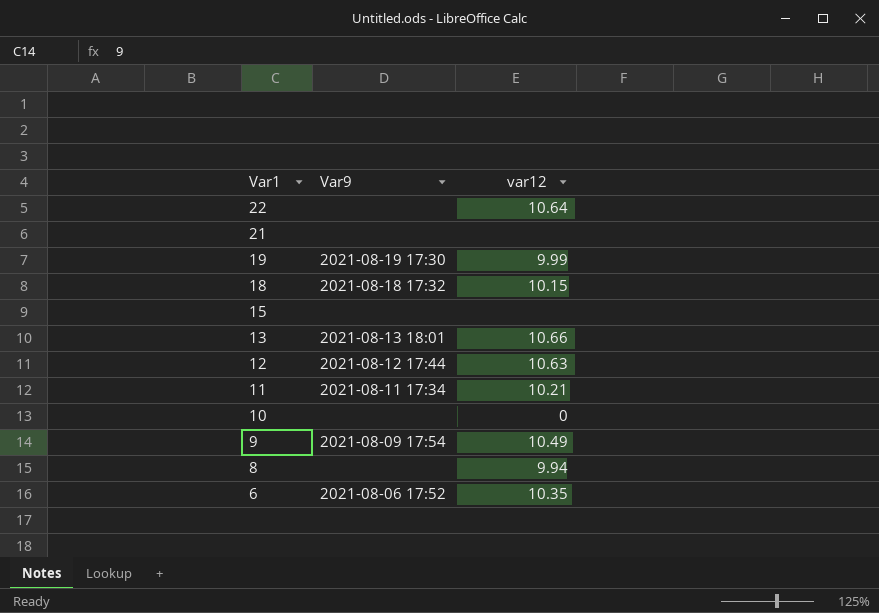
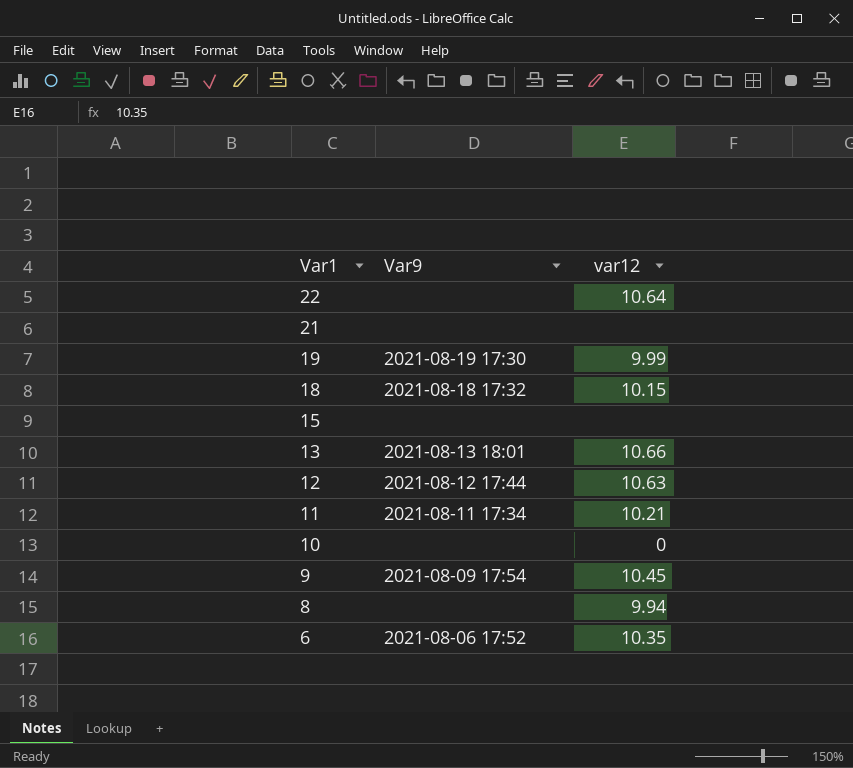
9 | var12: 10.49 -> 10.45

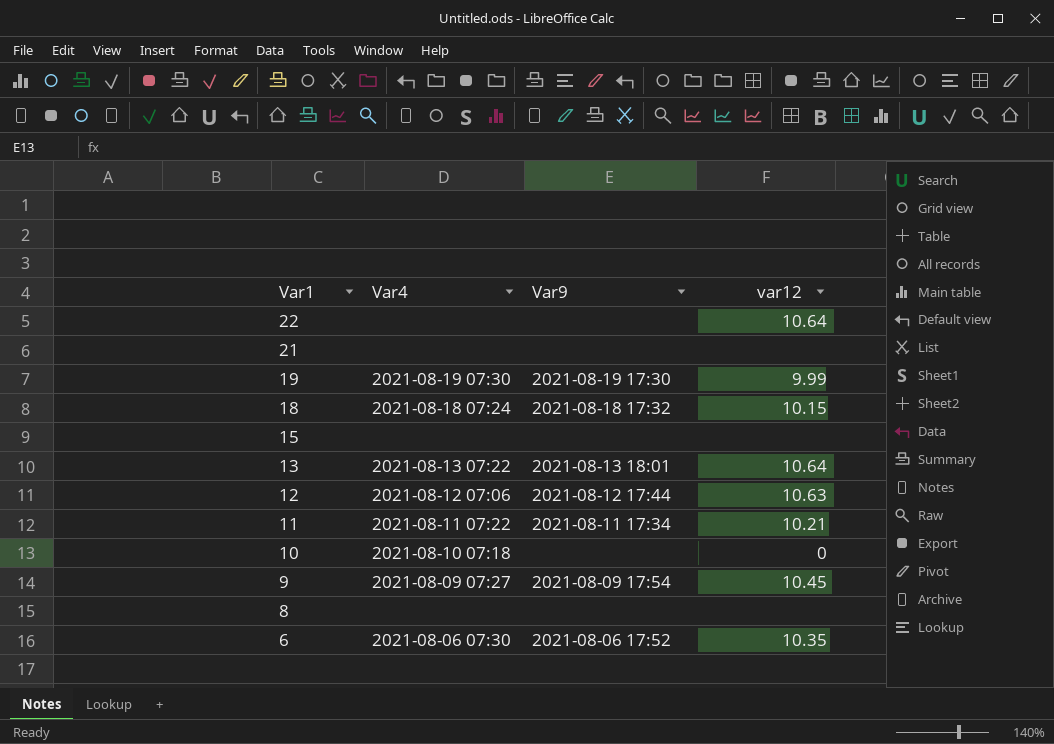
column Var4 | position: none -> 2
13 | var12: 10.66 -> 10.64
8 | var12: 9.94 -> none

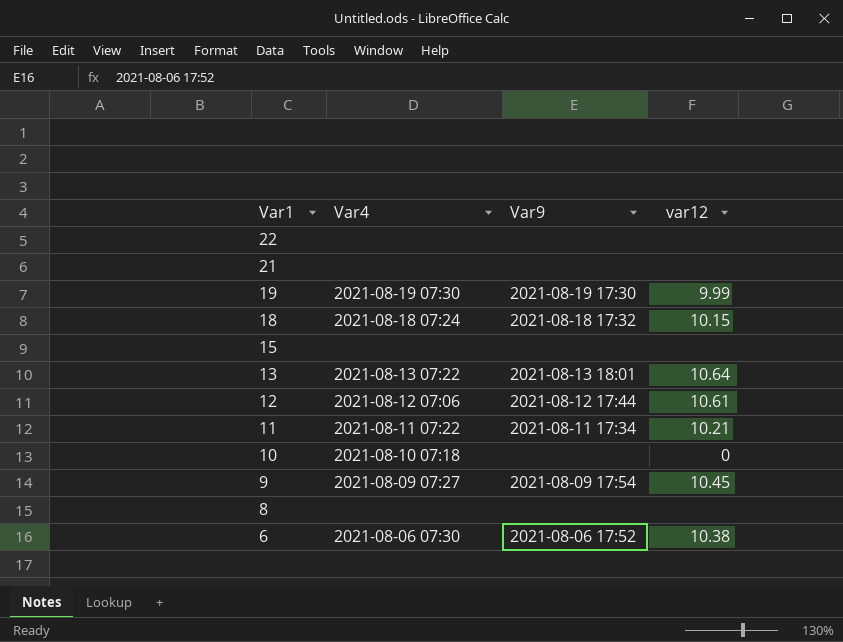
22 | var12: 10.64 -> none
12 | var12: 10.63 -> 10.61
6 | var12: 10.35 -> 10.38

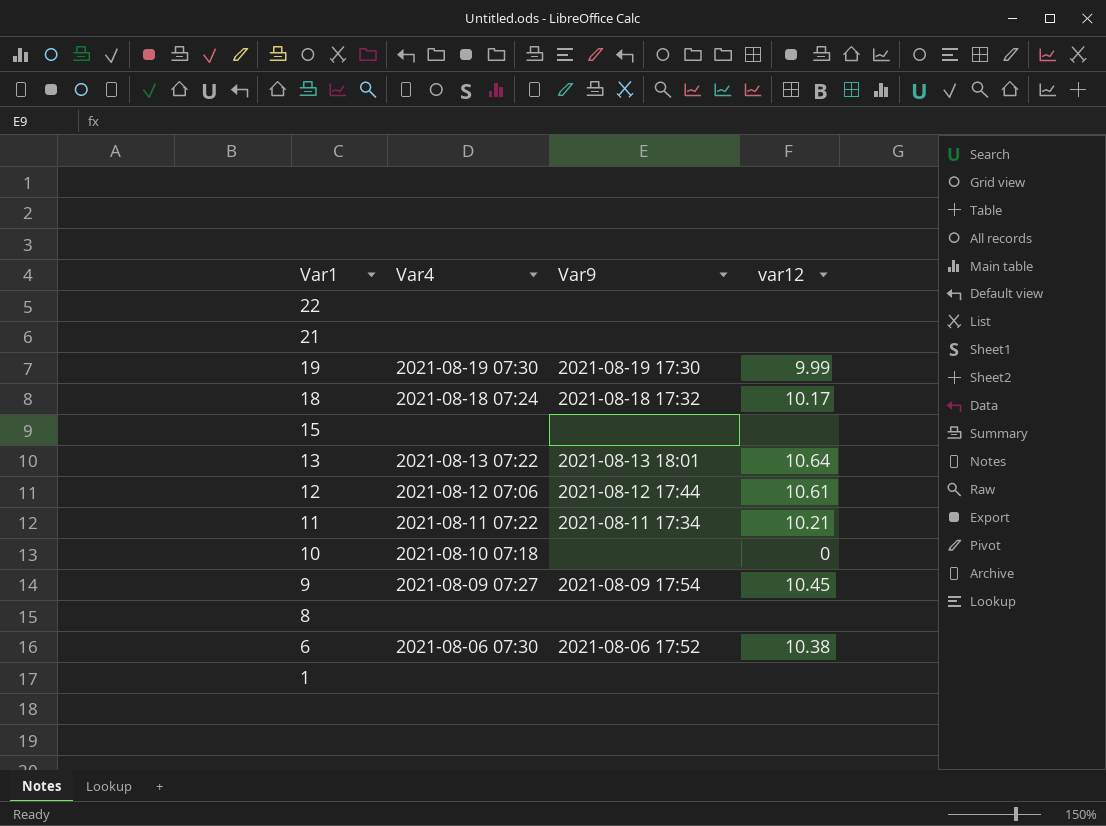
18 | var12: 10.15 -> 10.17
row 1: none -> none | none | none

